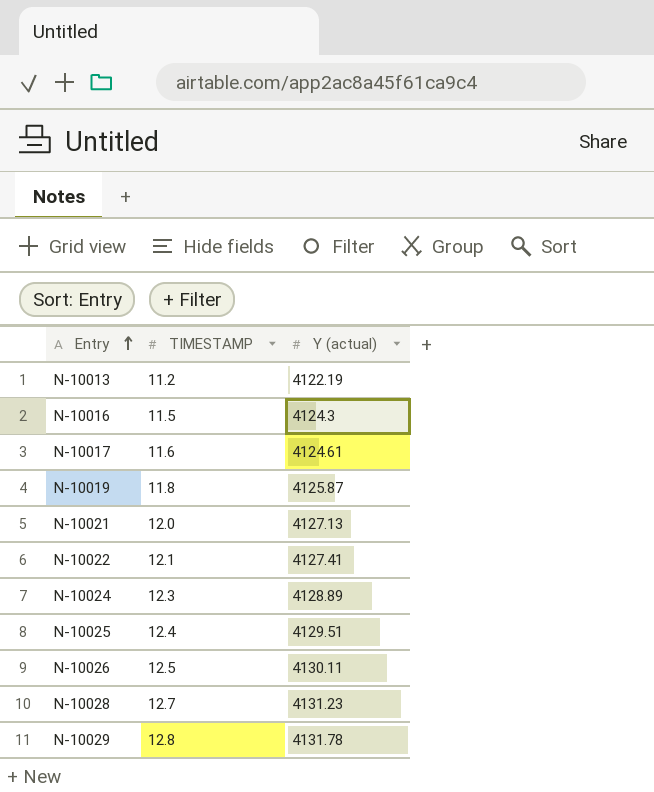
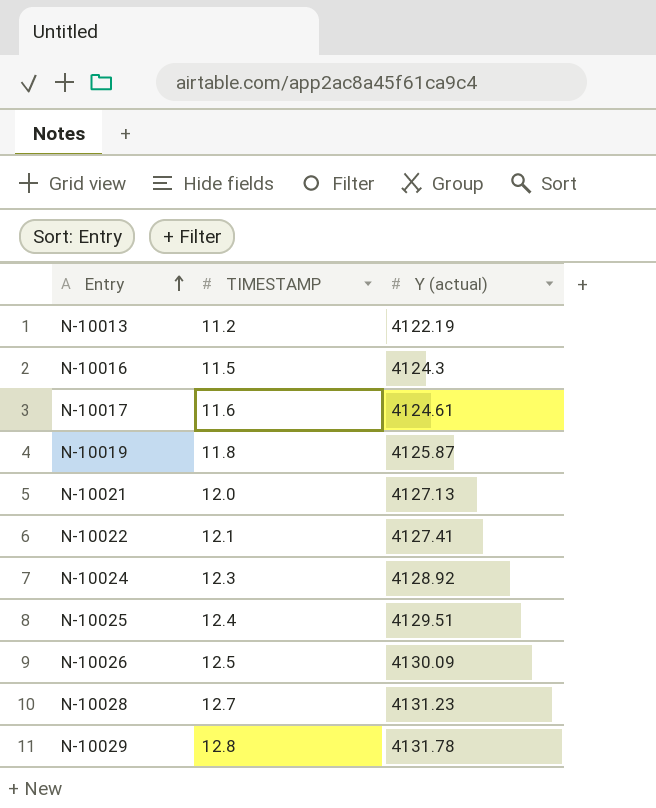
N-10024 | Y (actual): 4128.89 -> 4128.92
N-10026 | Y (actual): 4130.11 -> 4130.09

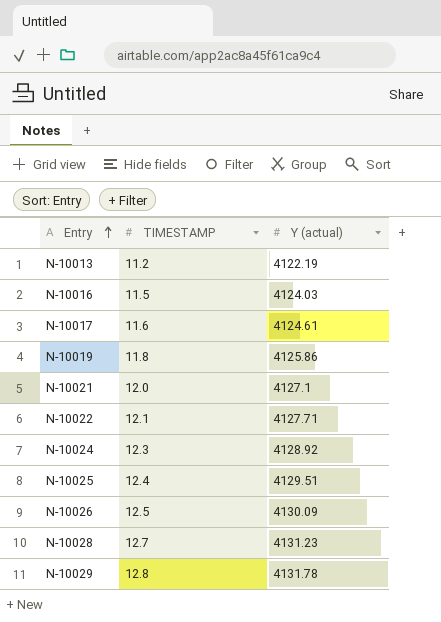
N-10016 | Y (actual): 4124.3 -> 4124.03
N-10019 | Y (actual): 4125.87 -> 4125.86
N-10021 | Y (actual): 4127.13 -> 4127.1
N-10022 | Y (actual): 4127.41 -> 4127.71

